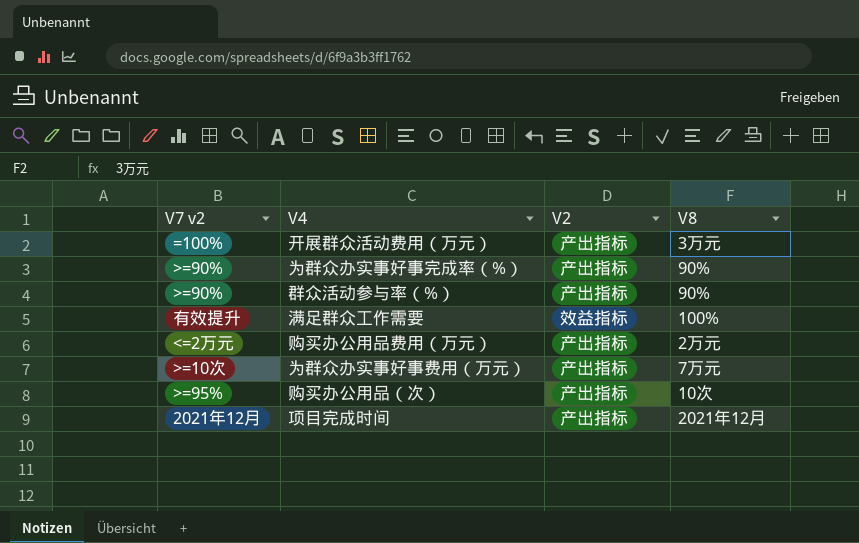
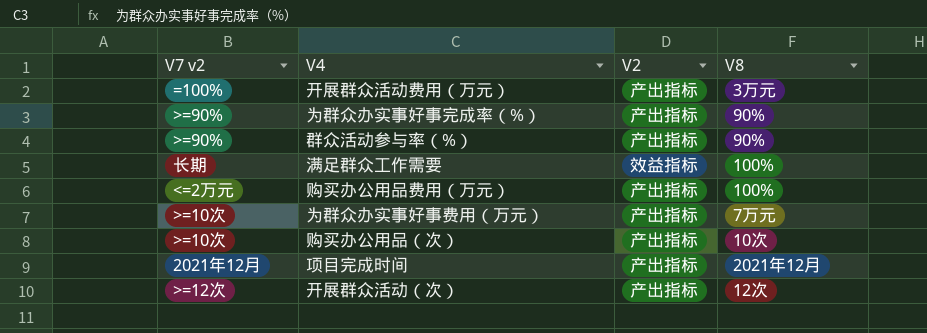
满足群众工作需要 | V7 v2: 有效提升 -> 长期
购买办公用品费用（万元） | V8: 2万元 -> 100%
购买办公用品（次） | V7 v2: >=95% -> >=10次
row 开展群众活动（次）: none -> >=12次 | 产出指标 | 12次

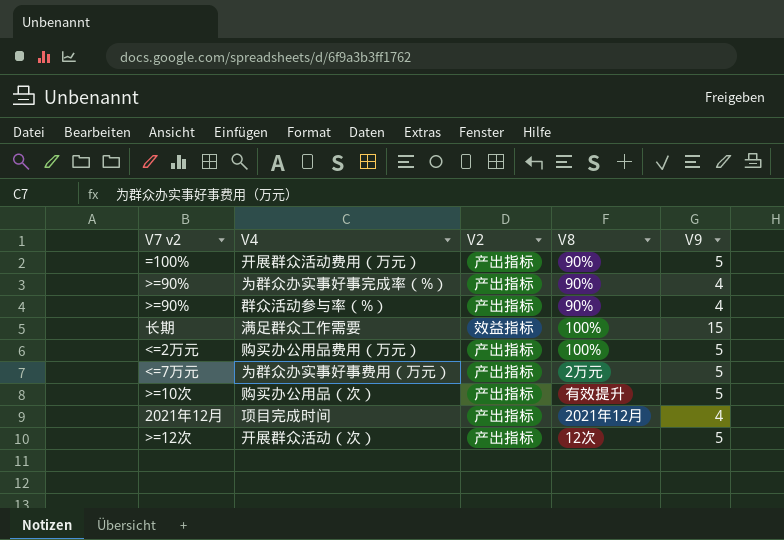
column V9 | position: none -> 5
开展群众活动费用（万元） | V8: 3万元 -> 90%
为群众办实事好事费用（万元） | V7 v2: >=10次 -> <=7万元
为群众办实事好事费用（万元） | V8: 7万元 -> 2万元
购买办公用品（次） | V8: 10次 -> 有效提升

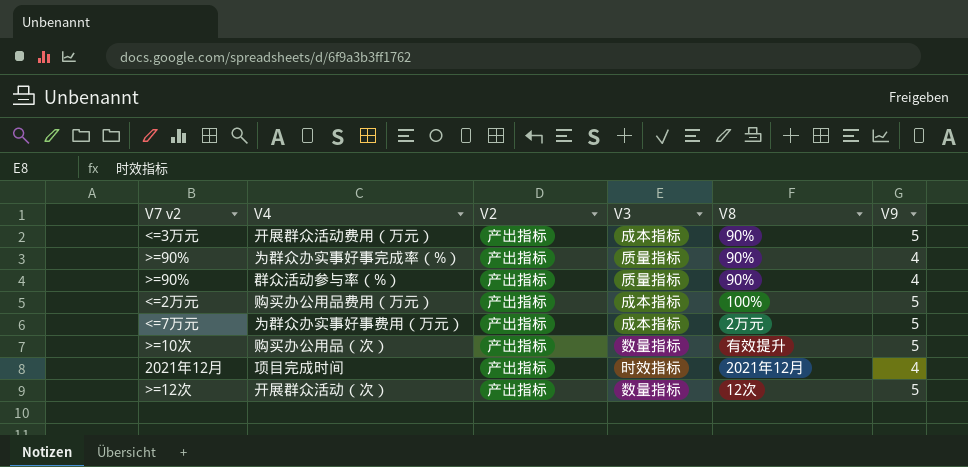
column V3 | position: none -> 4
row 满足群众工作需要: 长期 | 效益指标 | 100% | 15 -> none
开展群众活动费用（万元） | V7 v2: =100% -> <=3万元

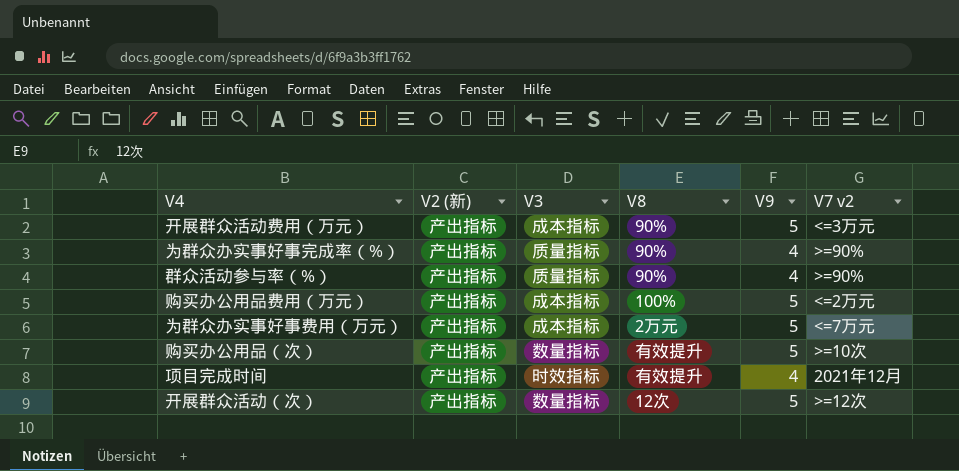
column name: V2 -> V2 (新)
column V7 v2 | position: 1 -> 6
项目完成时间 | V8: 2021年12月 -> 有效提升

